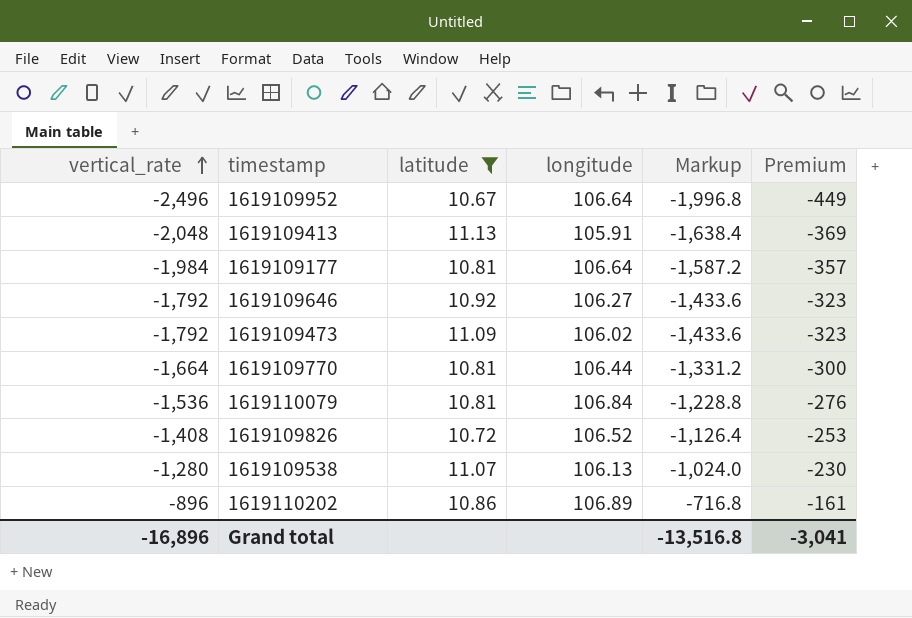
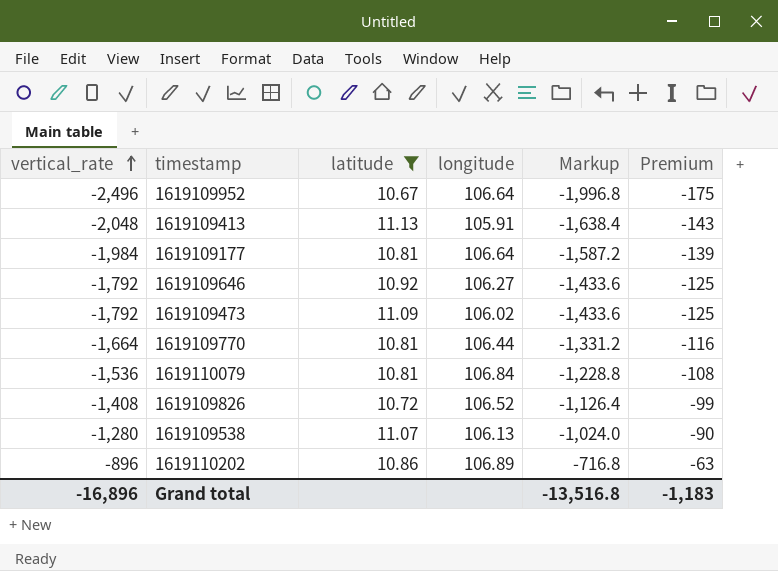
column Premium | formula: [vertical_rate] * 0.18 -> [vertical_rate] * 0.07
Grand total | Premium: -3,041 -> -1,183

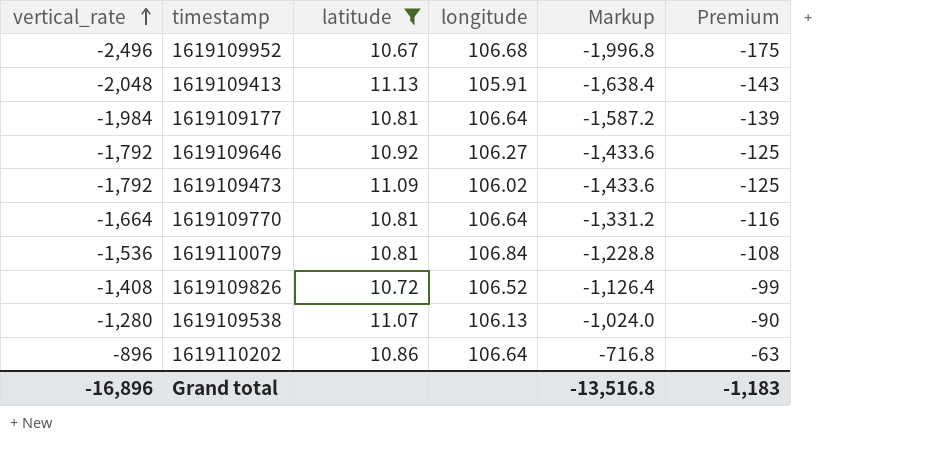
1619109952 | longitude: 106.64 -> 106.68
1619109770 | longitude: 106.44 -> 106.64
1619110202 | longitude: 106.89 -> 106.64

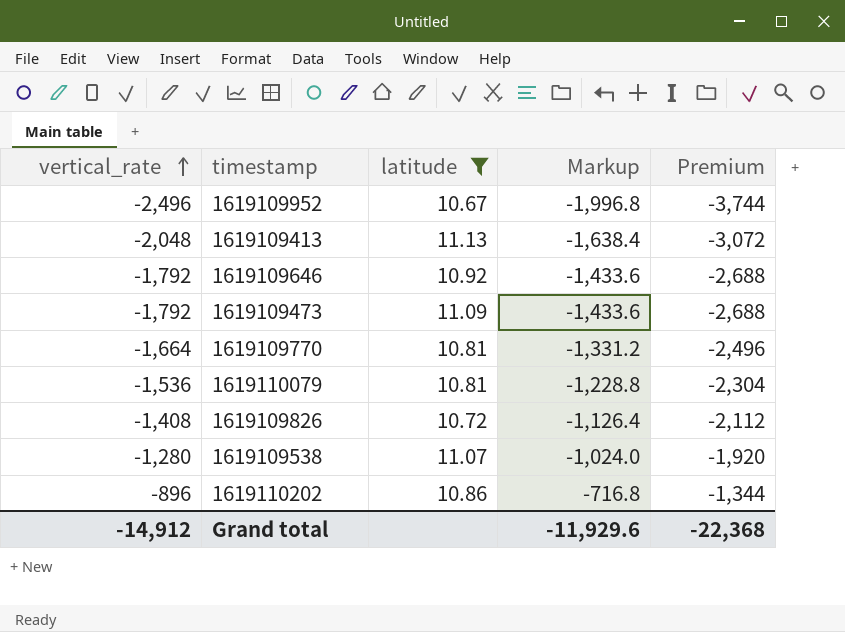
column longitude | position: 4 -> none
column Premium | formula: [vertical_rate] * 0.07 -> [vertical_rate] * 1.5
row 1619109177: -1,984 | 10.81 | 106.64 | -1,587.2 | -139 -> none
Grand total | vertical_rate: -16,896 -> -14,912
Grand total | Markup: -13,516.8 -> -11,929.6
Grand total | Premium: -1,183 -> -22,368

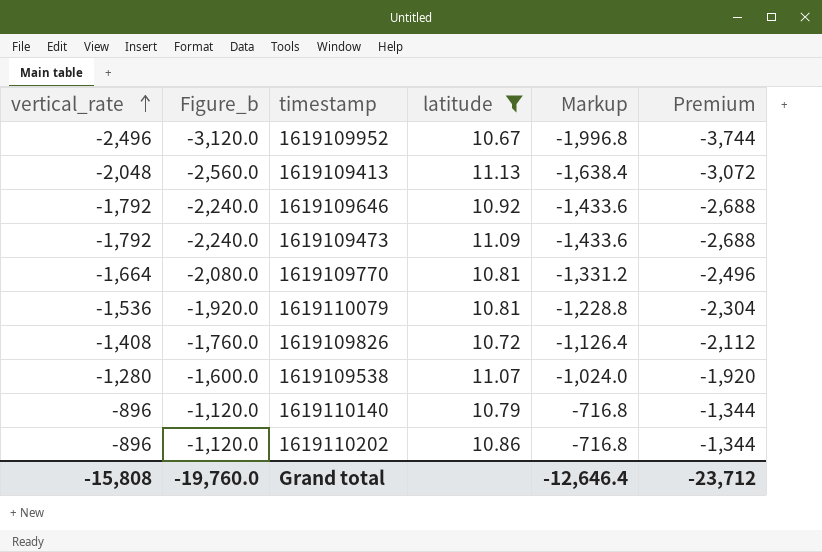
column Figure_b | formula: none -> [vertical_rate] * 1.25
row 1619110140: none -> -896 | -1,120.0 | 10.79 | -716.8 | -1,344
Grand total | vertical_rate: -14,912 -> -15,808
Grand total | Markup: -11,929.6 -> -12,646.4
Grand total | Premium: -22,368 -> -23,712

